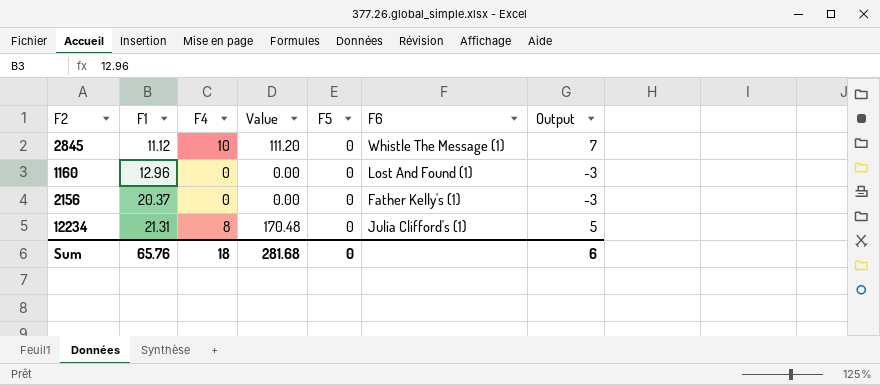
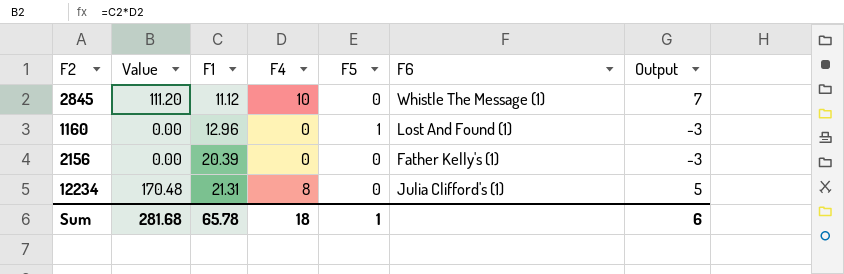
column Value | position: 4 -> 2
1160 | F5: 0 -> 1
2156 | F1: 20.37 -> 20.39
Sum | F1: 65.76 -> 65.78
Sum | F5: 0 -> 1

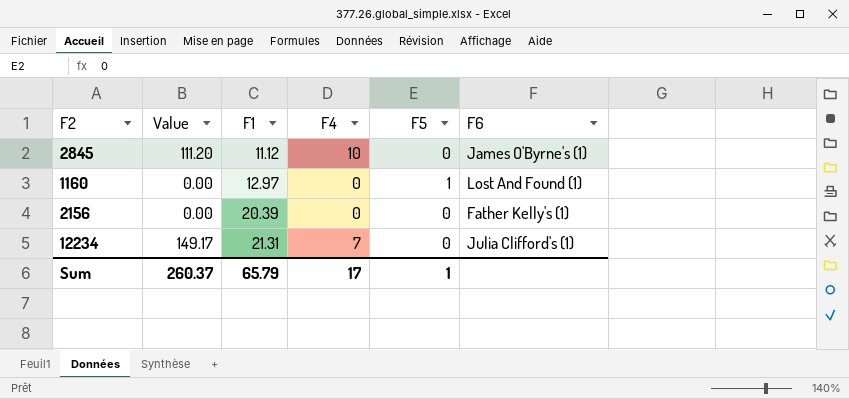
column Output | formula: [F4] - 3 -> none
2845 | F6: Whistle The Message (1) -> James O'Byrne's (1)
1160 | F1: 12.96 -> 12.97
12234 | Value: 170.48 -> 149.17
12234 | F4: 8 -> 7
Sum | Value: 281.68 -> 260.37
Sum | F1: 65.78 -> 65.79
Sum | F4: 18 -> 17

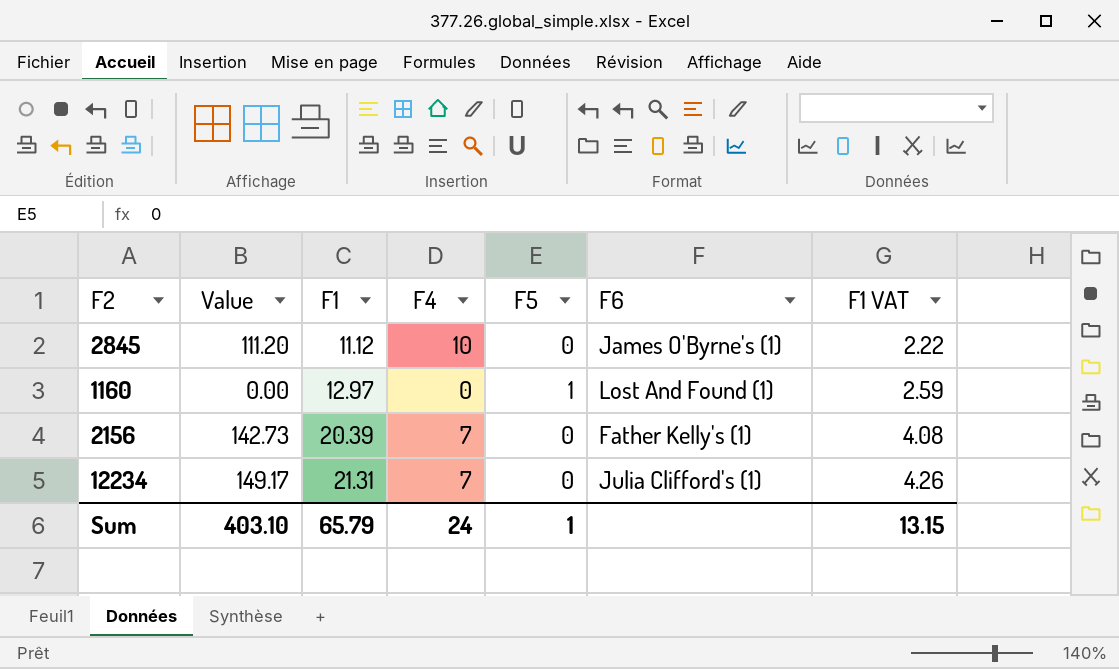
column F1 VAT | formula: none -> [F1] * 0.2
2156 | Value: 0.00 -> 142.73
2156 | F4: 0 -> 7
Sum | Value: 260.37 -> 403.10
Sum | F4: 17 -> 24

